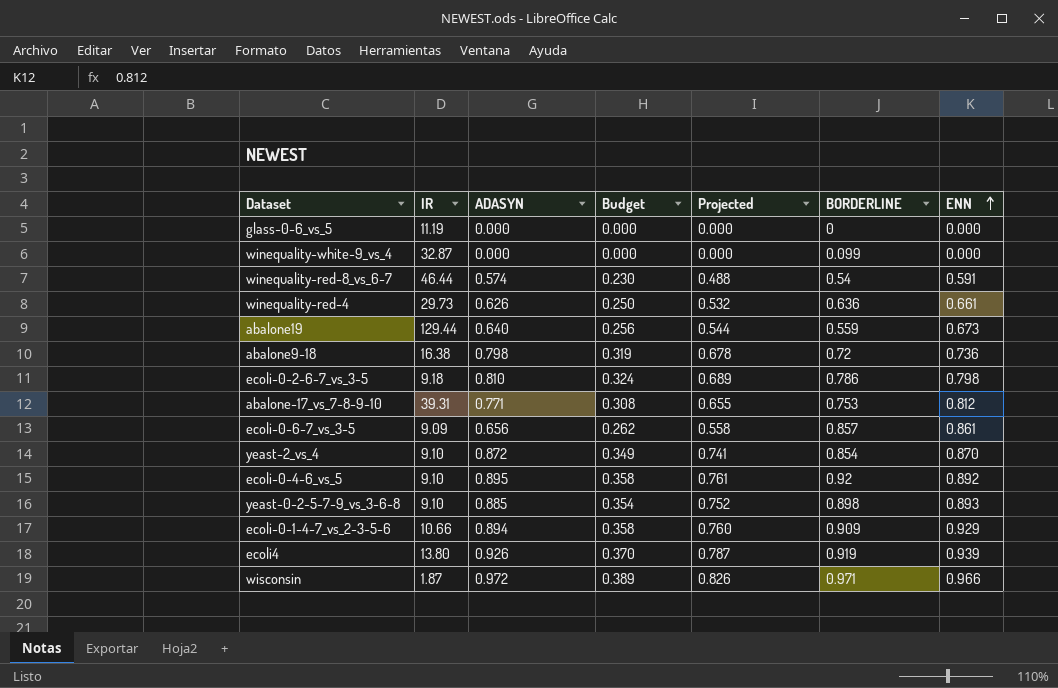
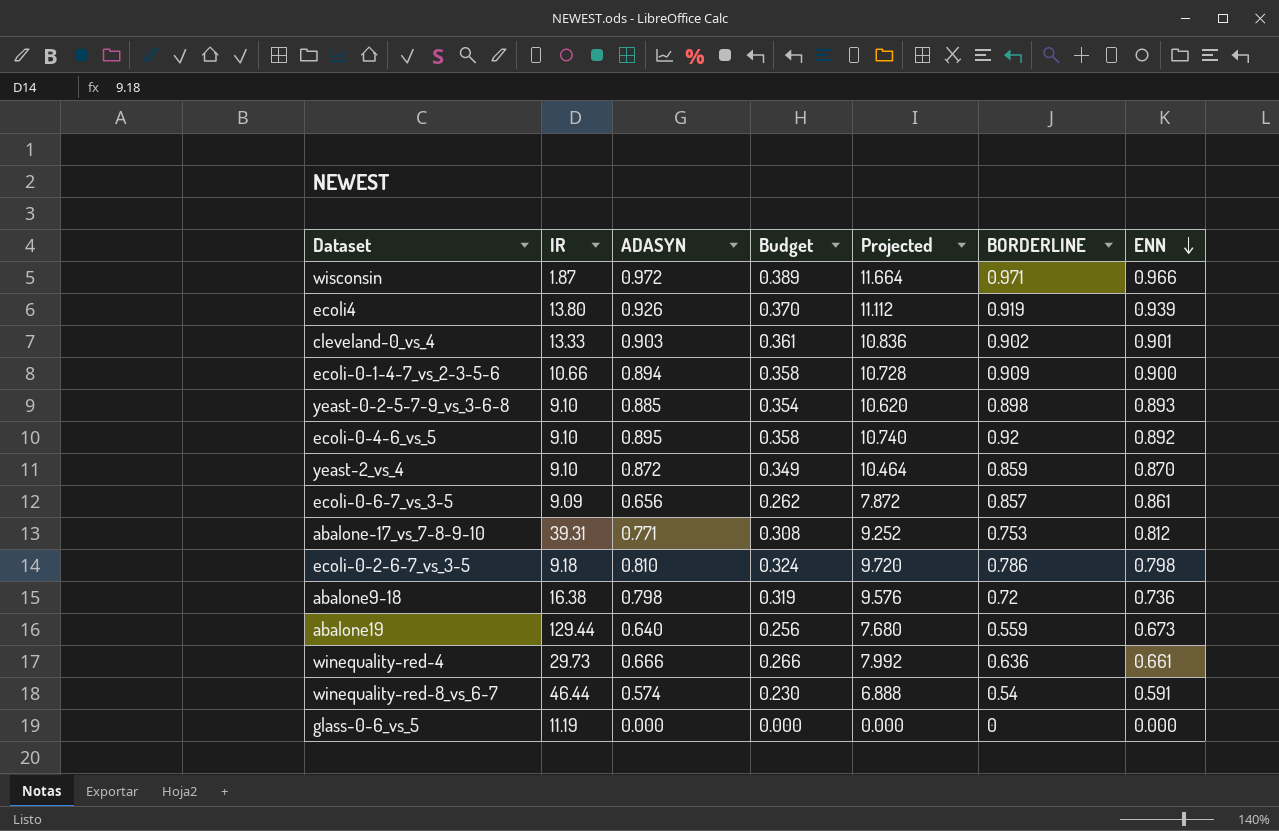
row order: ENN ascending -> ENN descending
column Projected | formula: [ADASYN] * 0.85 -> [ADASYN] * 12
row winequality-white-9_vs_4: 32.87 | 0.000 | 0.000 | 0.000 | 0.099 | 0.000 -> none
row cleveland-0_vs_4: none -> 13.33 | 0.903 | 0.361 | 10.836 | 0.902 | 0.901
ecoli-0-1-4-7_vs_2-3-5-6 | ENN: 0.929 -> 0.900
yeast-2_vs_4 | BORDERLINE: 0.854 -> 0.859
winequality-red-4 | ADASYN: 0.626 -> 0.666
winequality-red-4 | Budget: 0.250 -> 0.266

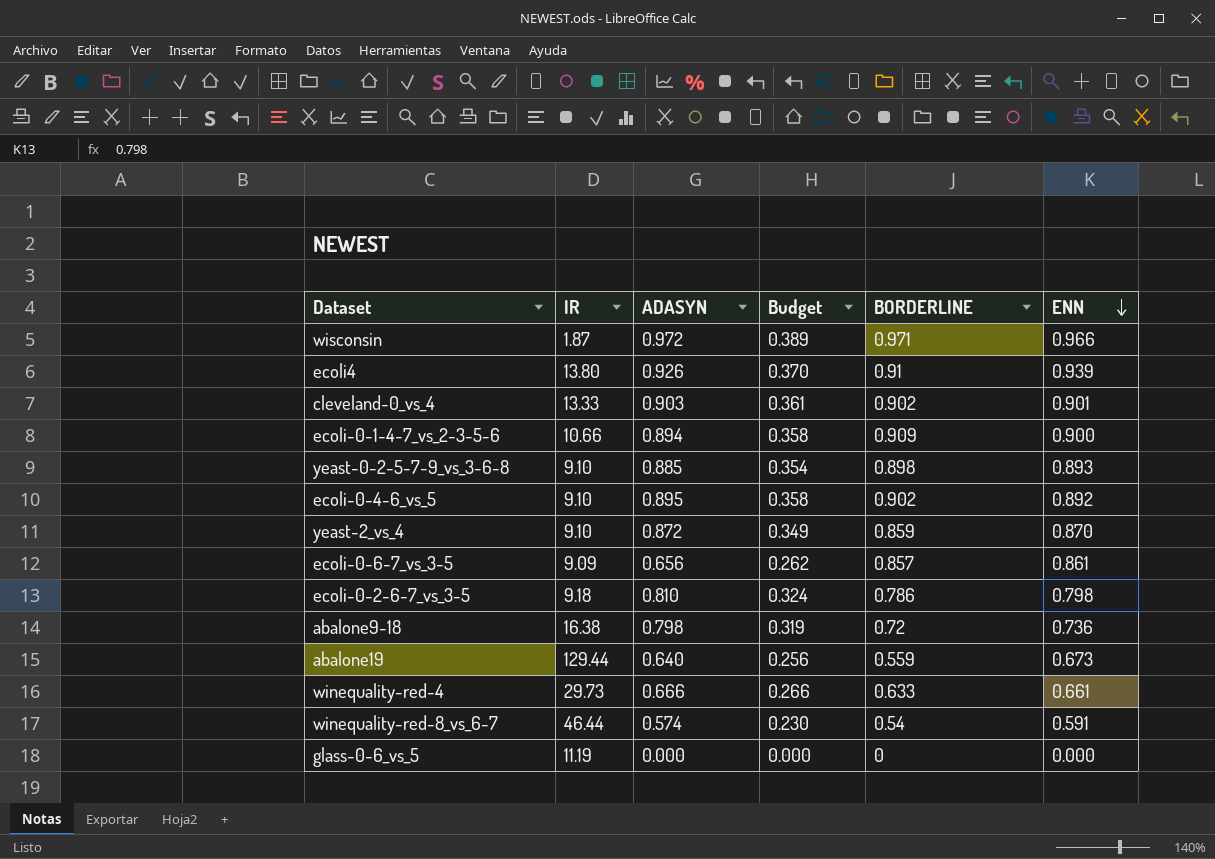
column Projected | formula: [ADASYN] * 12 -> none
row abalone-17_vs_7-8-9-10: 39.31 | 0.771 | 0.308 | 9.252 | 0.753 | 0.812 -> none
ecoli4 | BORDERLINE: 0.919 -> 0.91
ecoli-0-4-6_vs_5 | BORDERLINE: 0.92 -> 0.902
winequality-red-4 | BORDERLINE: 0.636 -> 0.633

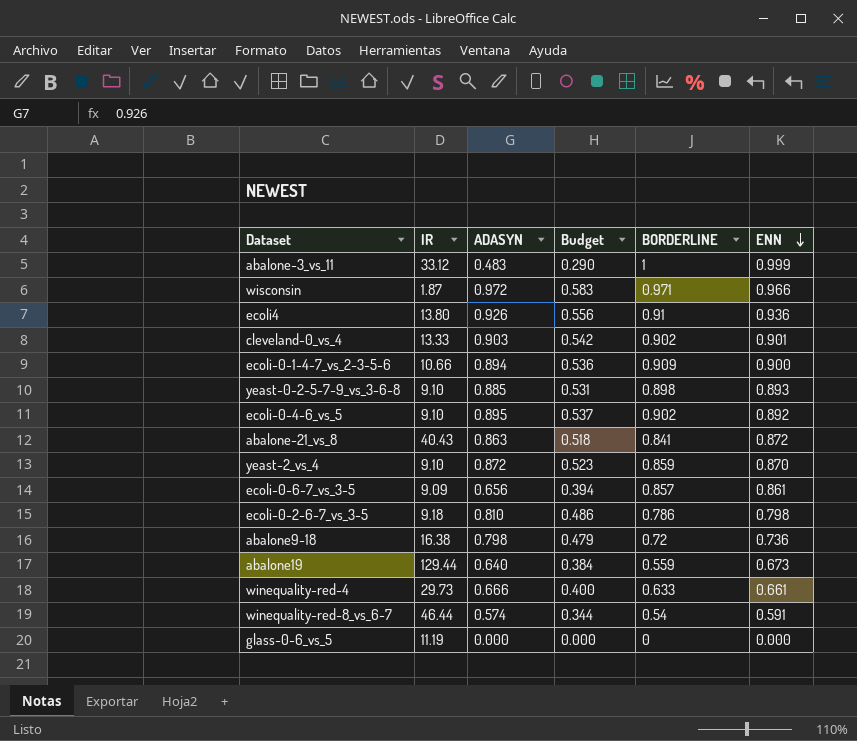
column Budget | formula: [ADASYN] * 0.4 -> [ADASYN] * 0.6
row abalone-3_vs_11: none -> 33.12 | 0.483 | 0.290 | 1 | 0.999
ecoli4 | ENN: 0.939 -> 0.936
row abalone-21_vs_8: none -> 40.43 | 0.863 | 0.518 | 0.841 | 0.872

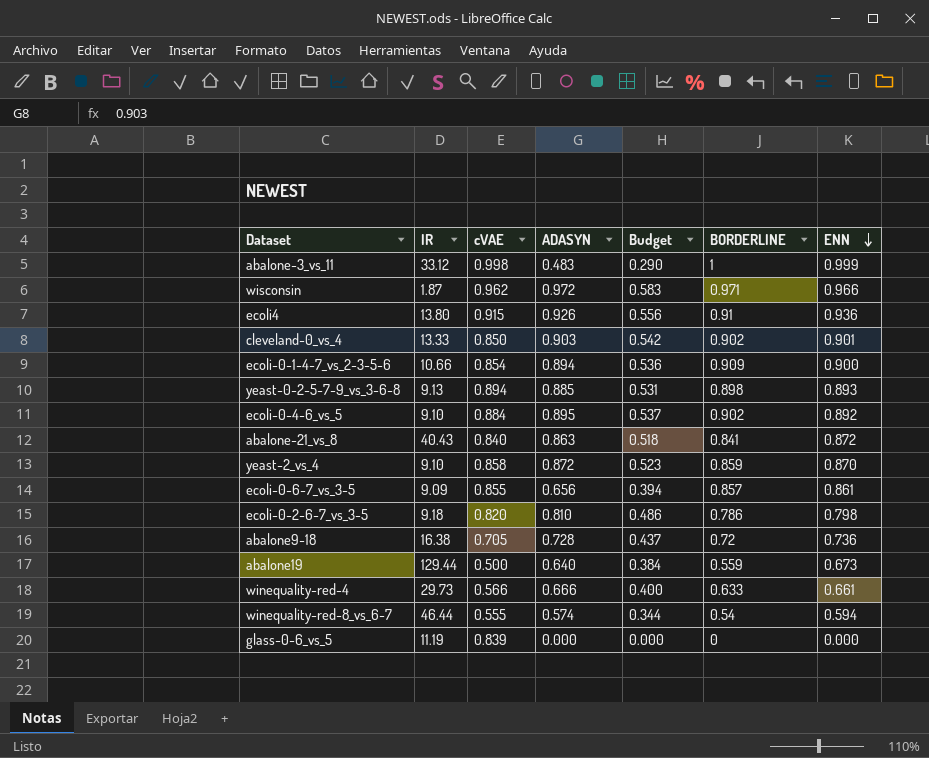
column cVAE | position: none -> 3
yeast-0-2-5-7-9_vs_3-6-8 | IR: 9.10 -> 9.13
abalone9-18 | ADASYN: 0.798 -> 0.728
abalone9-18 | Budget: 0.479 -> 0.437
winequality-red-8_vs_6-7 | ENN: 0.591 -> 0.594

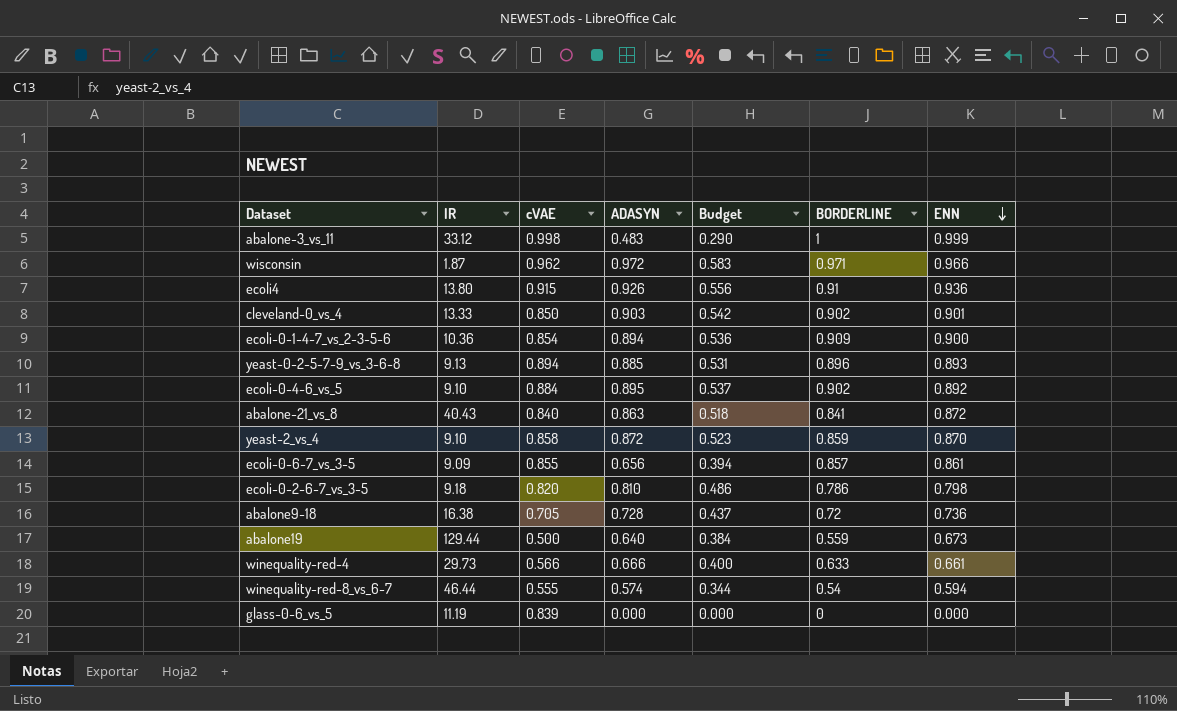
ecoli-0-1-4-7_vs_2-3-5-6 | IR: 10.66 -> 10.36
yeast-0-2-5-7-9_vs_3-6-8 | BORDERLINE: 0.898 -> 0.896

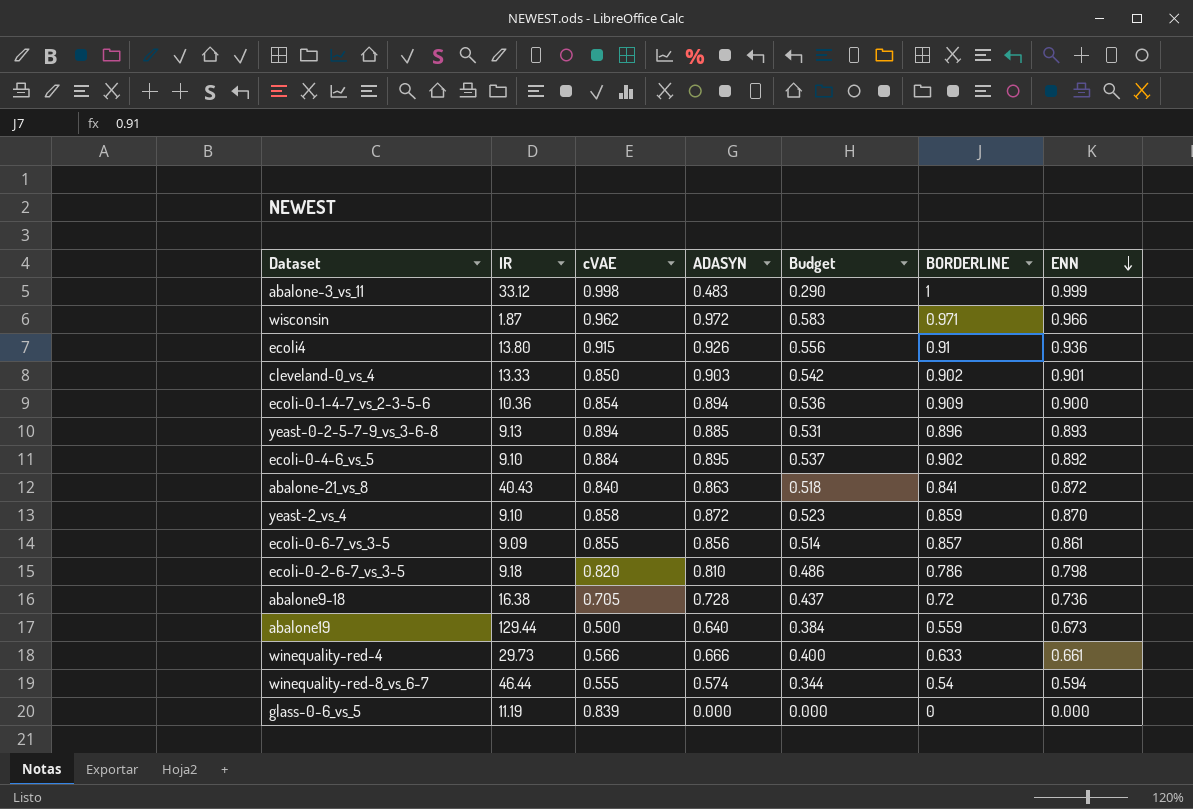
ecoli-0-6-7_vs_3-5 | ADASYN: 0.656 -> 0.856
ecoli-0-6-7_vs_3-5 | Budget: 0.394 -> 0.514

